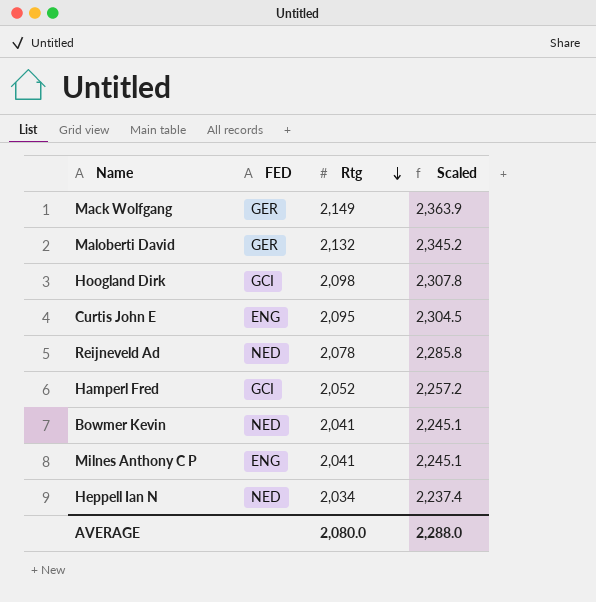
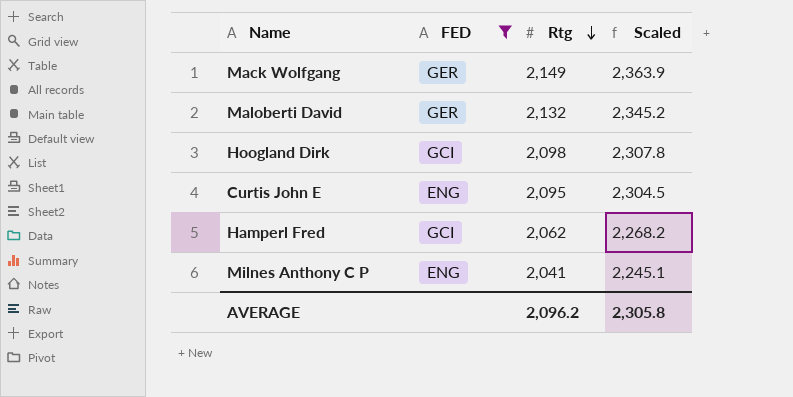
filter: none -> FED != NED
Hamperl Fred | Rtg: 2,052 -> 2,062
Hamperl Fred | Scaled: 2,257.2 -> 2,268.2
AVERAGE | Rtg: 2,080.0 -> 2,096.2
AVERAGE | Scaled: 2,288.0 -> 2,305.8

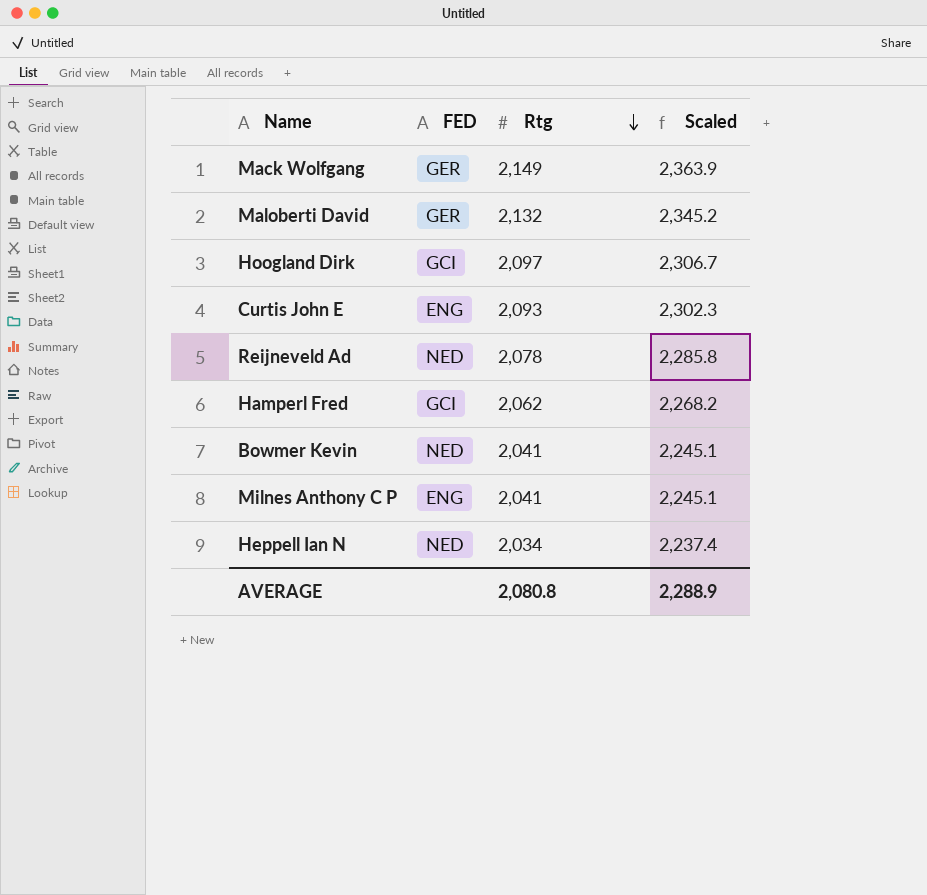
filter: FED != NED -> none
Hoogland Dirk | Rtg: 2,098 -> 2,097
Hoogland Dirk | Scaled: 2,307.8 -> 2,306.7
Curtis John E | Rtg: 2,095 -> 2,093
Curtis John E | Scaled: 2,304.5 -> 2,302.3
AVERAGE | Rtg: 2,096.2 -> 2,080.8
AVERAGE | Scaled: 2,305.8 -> 2,288.9

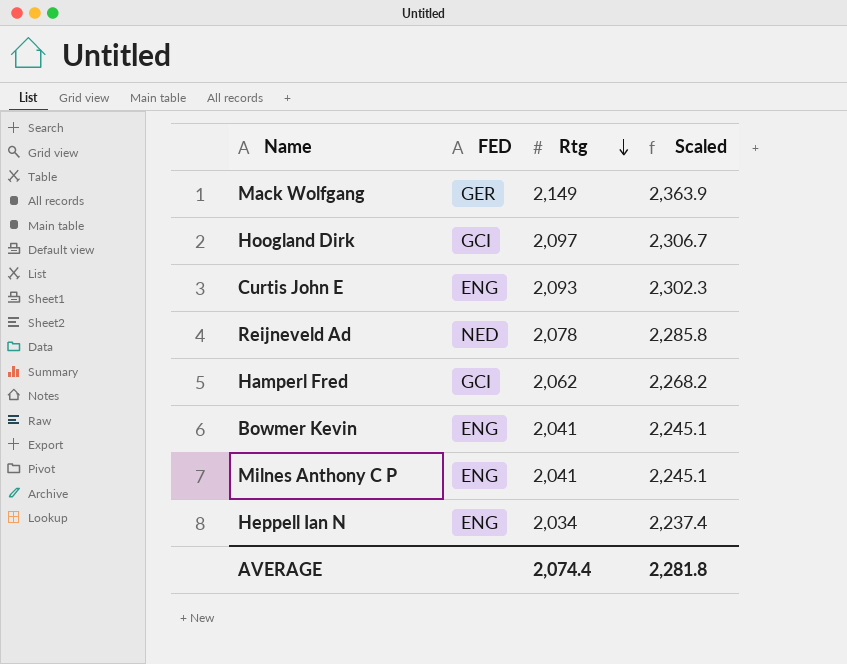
row Maloberti David: GER | 2,132 | 2,345.2 -> none
Bowmer Kevin | FED: NED -> ENG
Heppell Ian N | FED: NED -> ENG
AVERAGE | Rtg: 2,080.8 -> 2,074.4
AVERAGE | Scaled: 2,288.9 -> 2,281.8

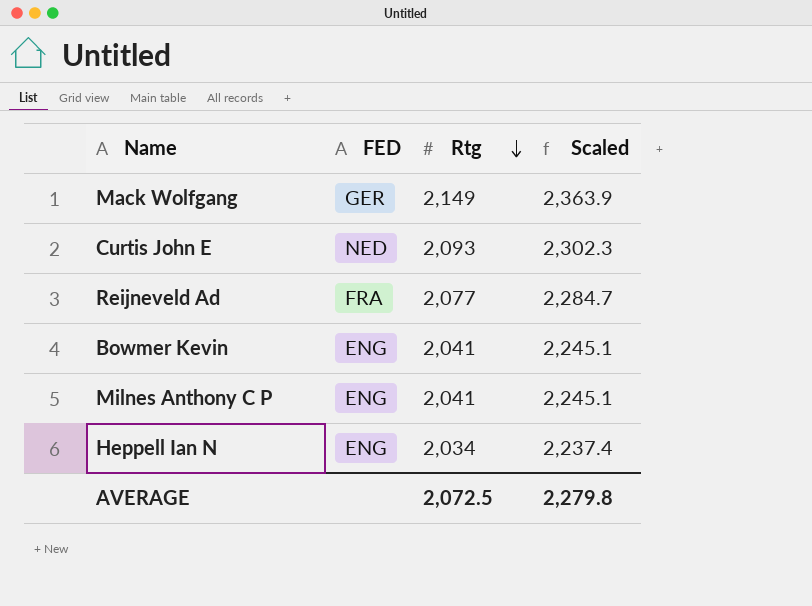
row Hoogland Dirk: GCI | 2,097 | 2,306.7 -> none
row Hamperl Fred: GCI | 2,062 | 2,268.2 -> none
Curtis John E | FED: ENG -> NED
Reijneveld Ad | FED: NED -> FRA
Reijneveld Ad | Rtg: 2,078 -> 2,077
Reijneveld Ad | Scaled: 2,285.8 -> 2,284.7
AVERAGE | Rtg: 2,074.4 -> 2,072.5
AVERAGE | Scaled: 2,281.8 -> 2,279.8

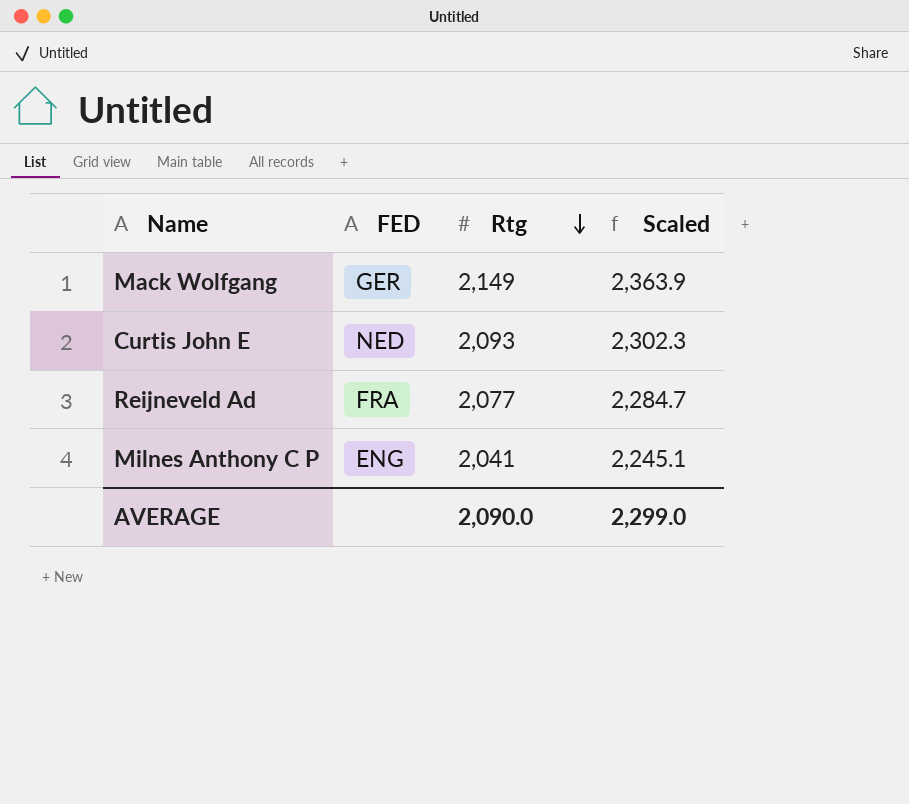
row Bowmer Kevin: ENG | 2,041 | 2,245.1 -> none
row Heppell Ian N: ENG | 2,034 | 2,237.4 -> none
AVERAGE | Rtg: 2,072.5 -> 2,090.0
AVERAGE | Scaled: 2,279.8 -> 2,299.0

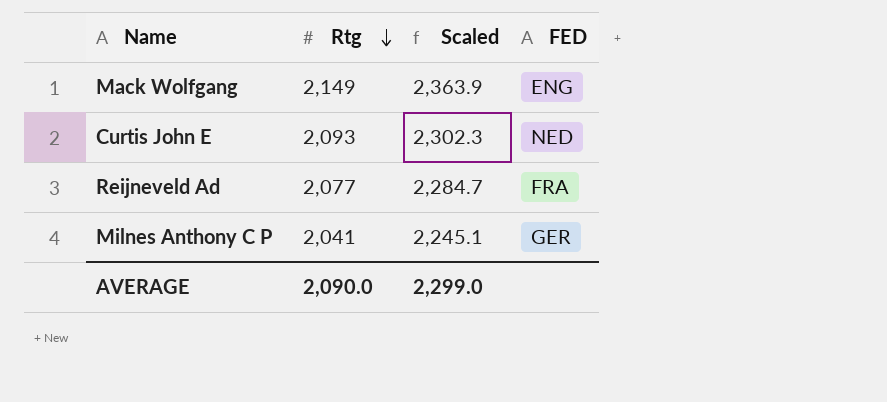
column FED | position: 2 -> 4
Mack Wolfgang | FED: GER -> ENG
Milnes Anthony C P | FED: ENG -> GER

